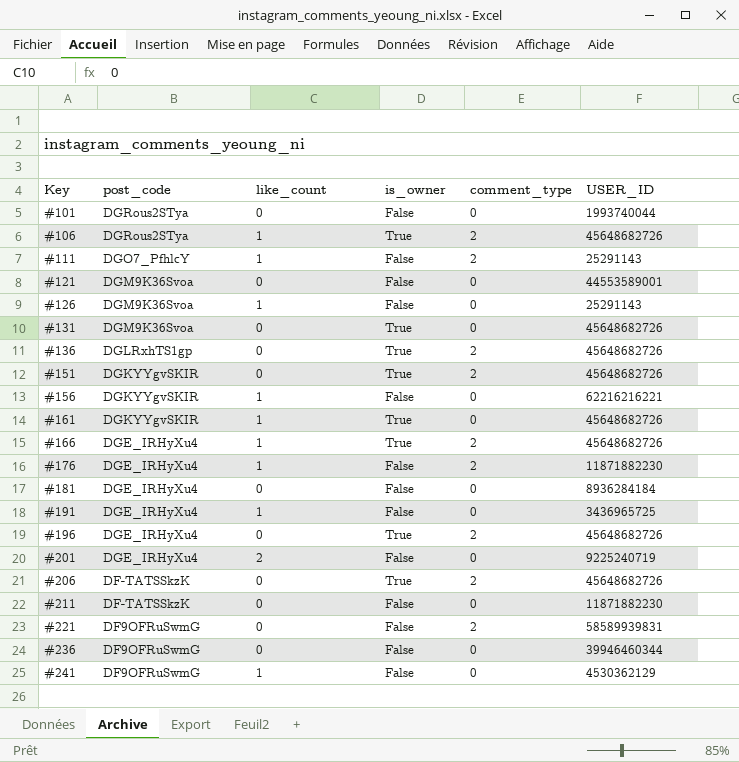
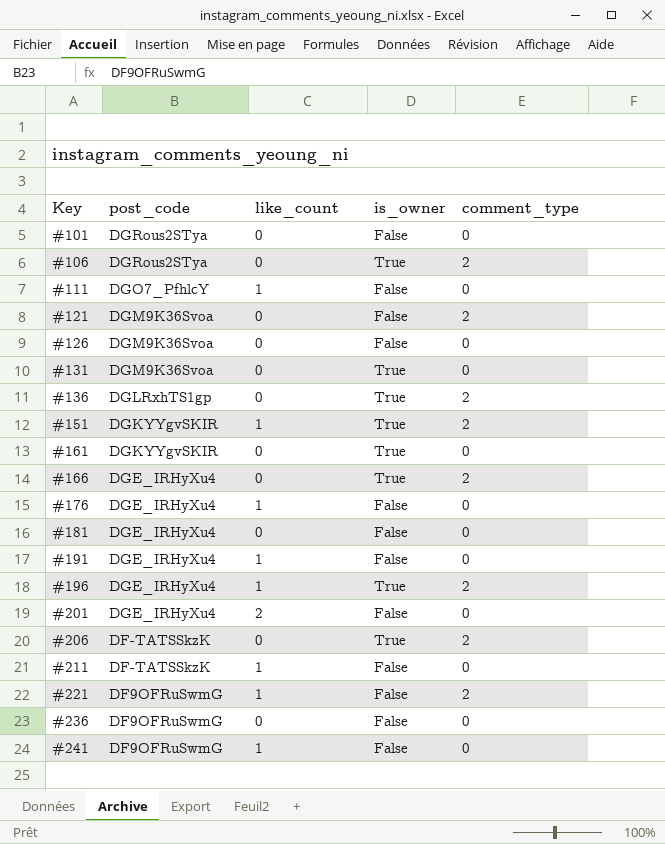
column USER_ID | position: 6 -> none
row #156: DGKYYgvSKIR | 1 | False | 0 | 62216216221 -> none
#106 | like_count: 1 -> 0
#111 | comment_type: 2 -> 0
#121 | comment_type: 0 -> 2
#126 | like_count: 1 -> 0
#151 | like_count: 0 -> 1
#161 | like_count: 1 -> 0
#166 | like_count: 1 -> 0
#176 | comment_type: 2 -> 0
#196 | like_count: 0 -> 1
#211 | like_count: 0 -> 1
#221 | like_count: 0 -> 1

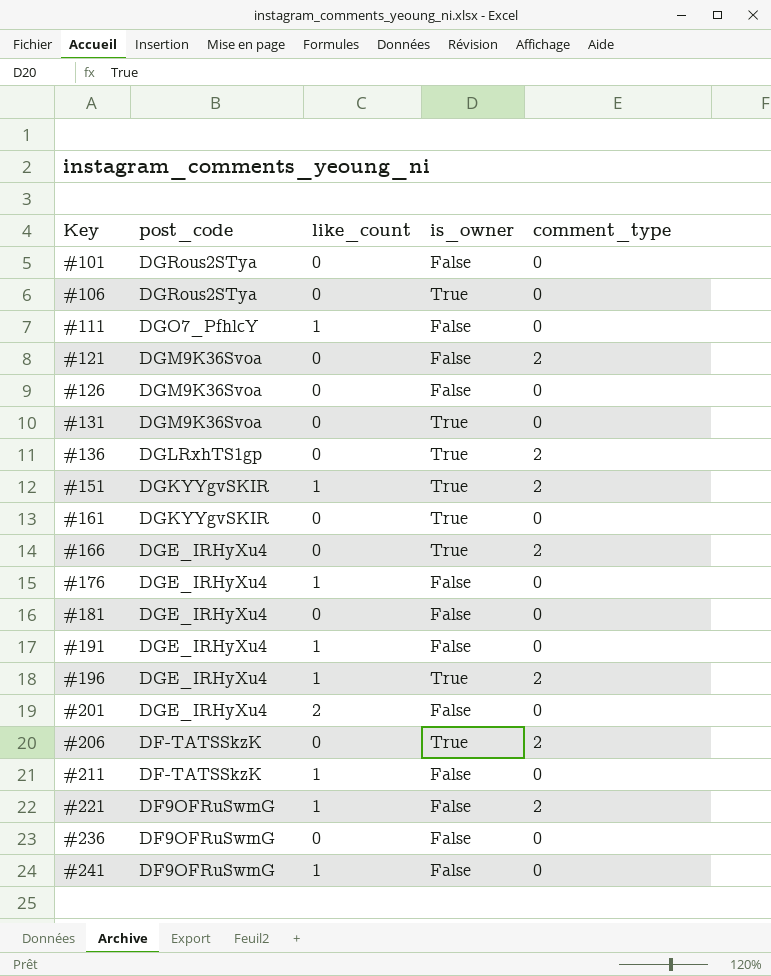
#106 | comment_type: 2 -> 0

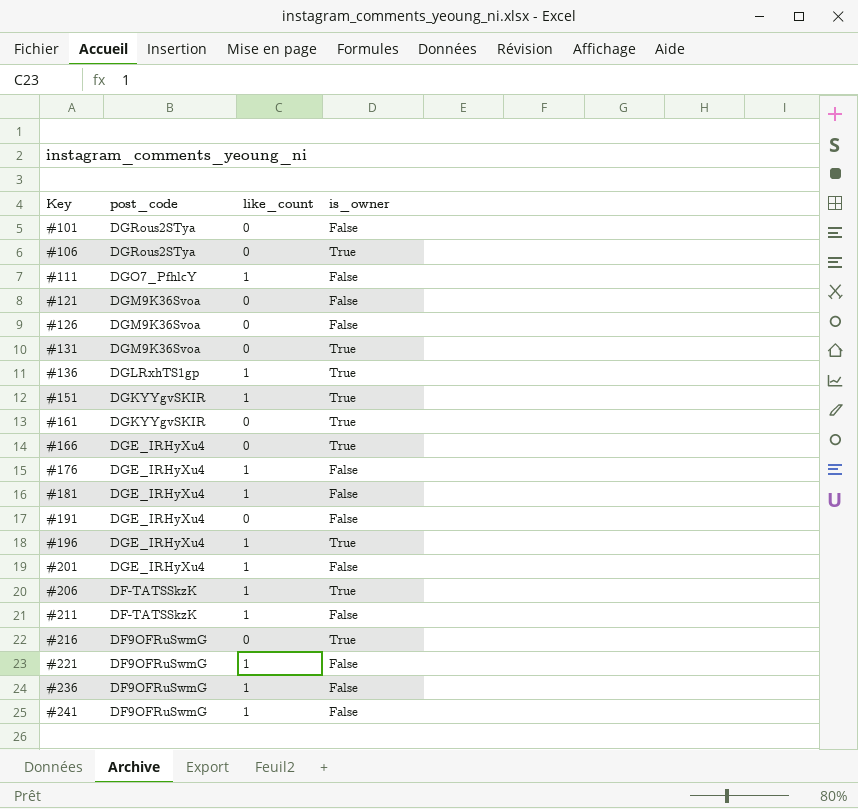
column comment_type | position: 5 -> none
#136 | like_count: 0 -> 1
#181 | like_count: 0 -> 1
#191 | like_count: 1 -> 0
#201 | like_count: 2 -> 1
#206 | like_count: 0 -> 1
row #216: none -> DF9OFRuSwmG | 0 | True
#236 | like_count: 0 -> 1

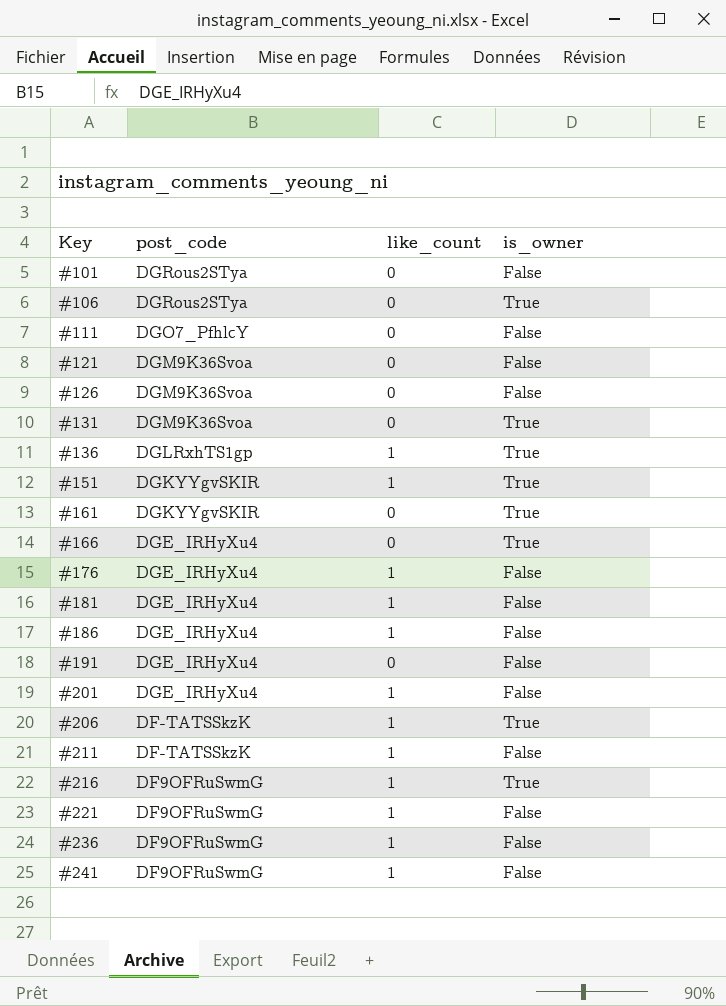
row #196: DGE_IRHyXu4 | 1 | True -> none
#111 | like_count: 1 -> 0
row #186: none -> DGE_IRHyXu4 | 1 | False
#216 | like_count: 0 -> 1

